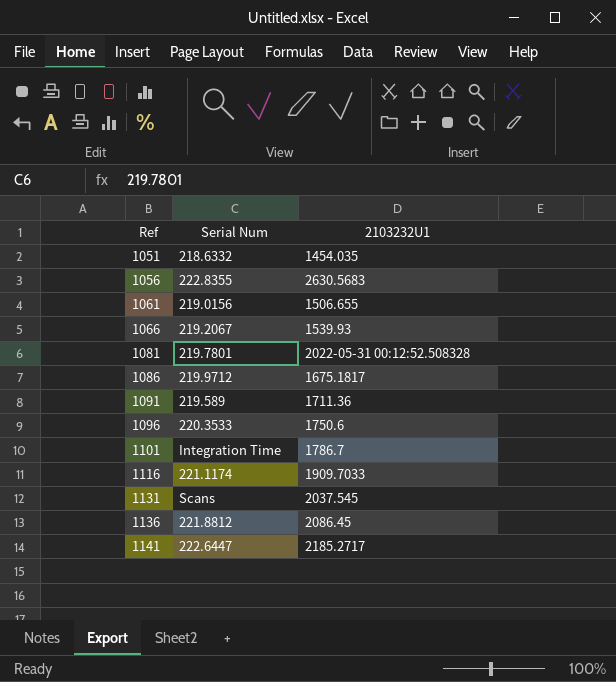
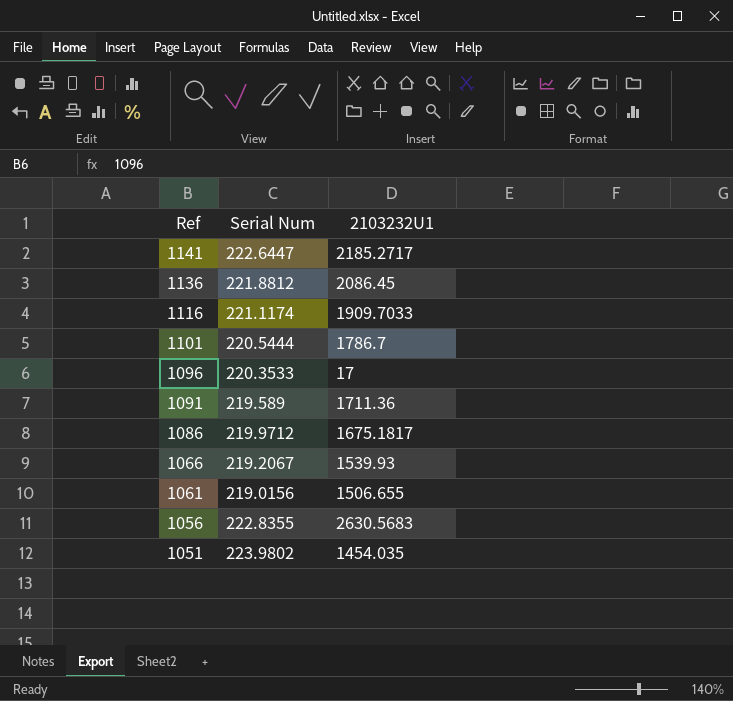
row order: Ref ascending -> Ref descending
row 1081: 219.7801 | 2022-05-31 00:12:52.508328 -> none
row 1131: Scans | 2037.545 -> none
1101 | Serial Num: Integration Time -> 220.5444
1096 | 2103232U1: 1750.6 -> 17
1051 | Serial Num: 218.6332 -> 223.9802

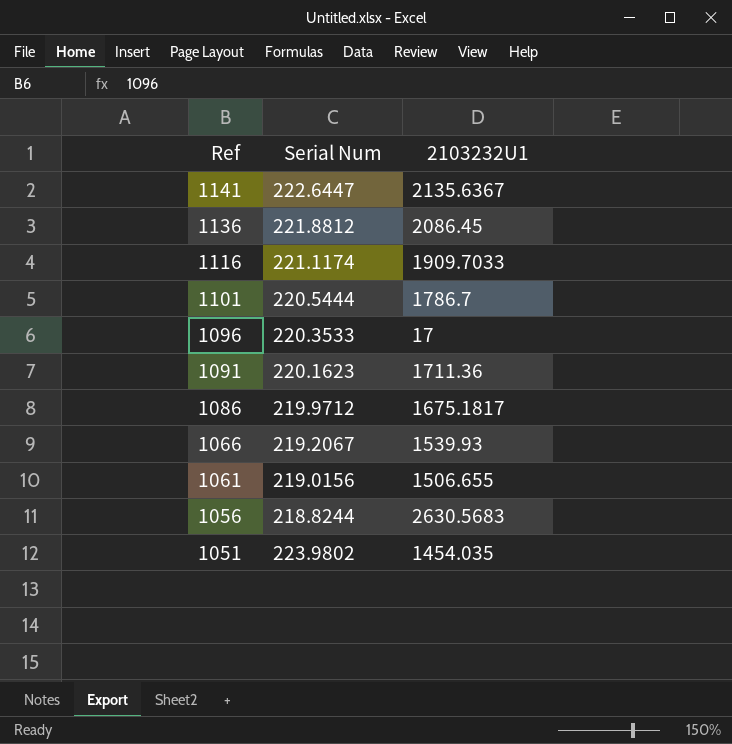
1141 | 2103232U1: 2185.2717 -> 2135.6367
1091 | Serial Num: 219.589 -> 220.1623
1056 | Serial Num: 222.8355 -> 218.8244

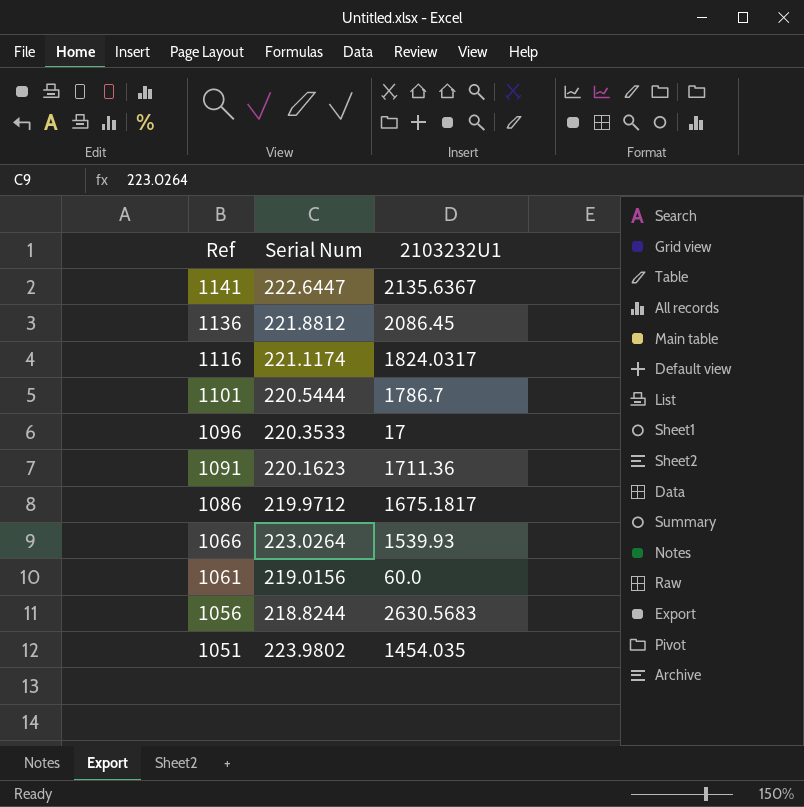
1116 | 2103232U1: 1909.7033 -> 1824.0317
1066 | Serial Num: 219.2067 -> 223.0264
1061 | 2103232U1: 1506.655 -> 60.0

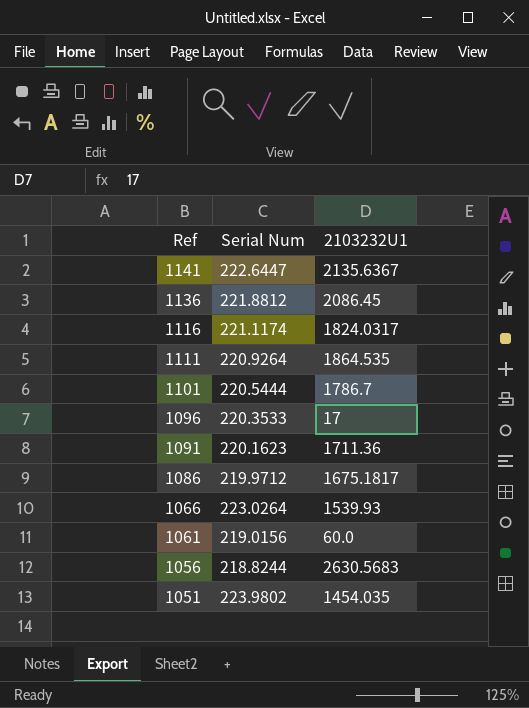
row 1111: none -> 220.9264 | 1864.535

